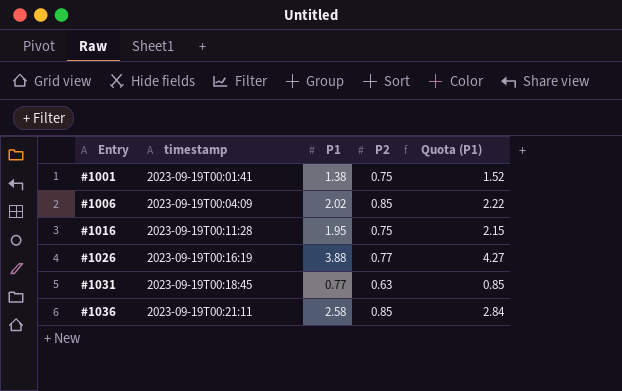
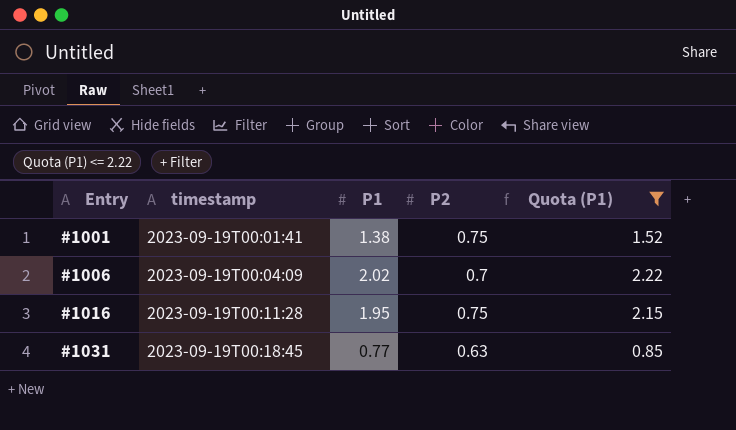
filter: none -> Quota (P1) <= 2.22
#1006 | P2: 0.85 -> 0.7

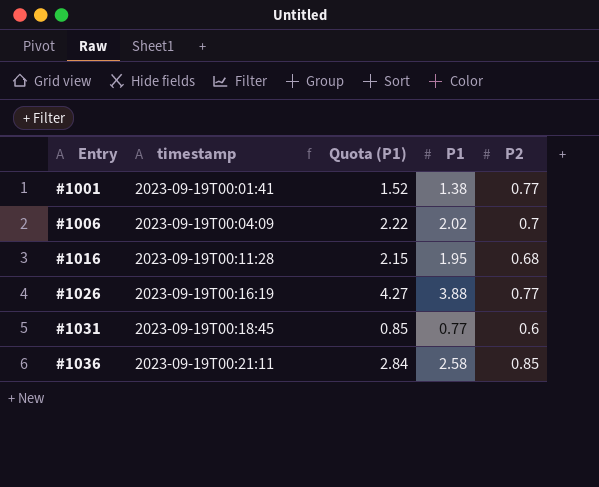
filter: Quota (P1) <= 2.22 -> none
column Quota (P1) | position: 5 -> 3
#1001 | P2: 0.75 -> 0.77
#1016 | P2: 0.75 -> 0.68
#1031 | P2: 0.63 -> 0.6

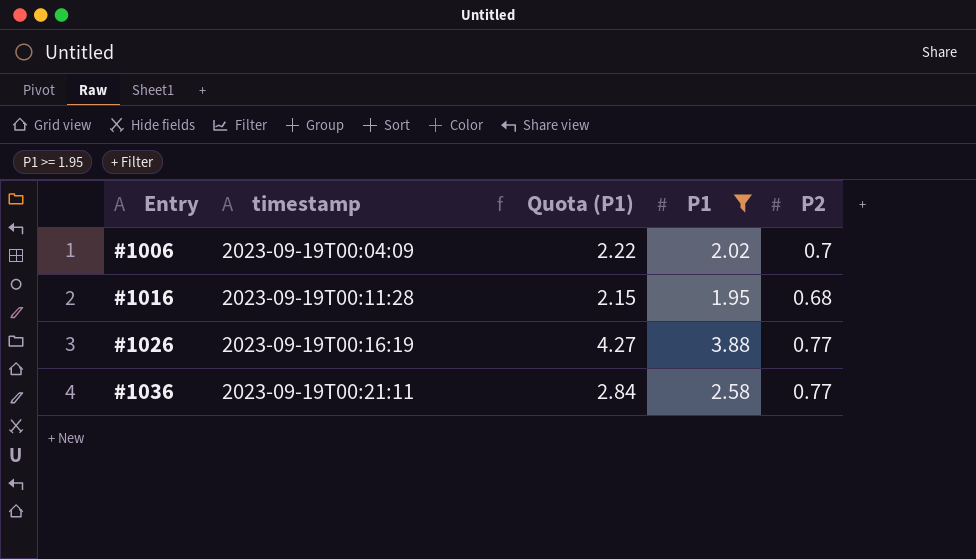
filter: none -> P1 >= 1.95
#1036 | P2: 0.85 -> 0.77

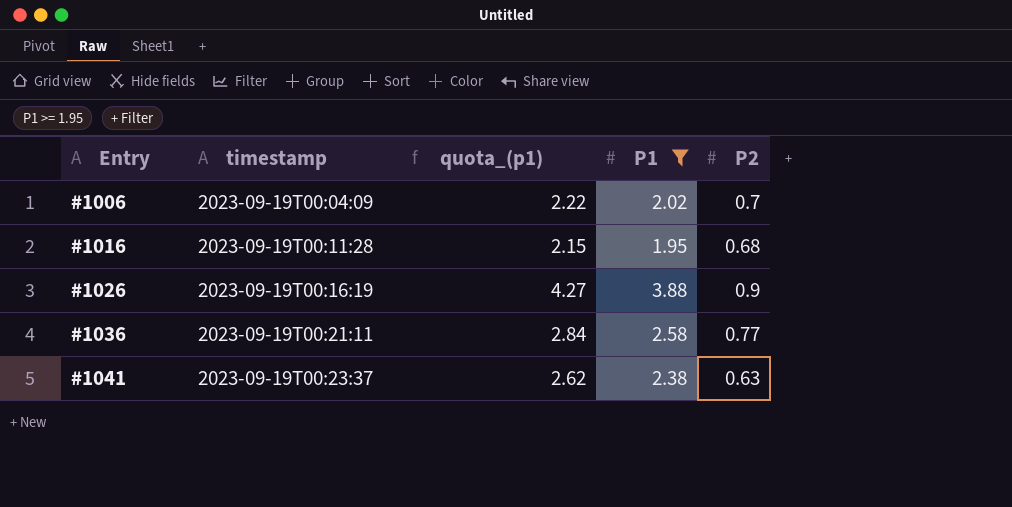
column name: Quota (P1) -> quota_(p1)
#1026 | P2: 0.77 -> 0.9
row #1041: none -> 2023-09-19T00:23:37 | 2.62 | 2.38 | 0.63

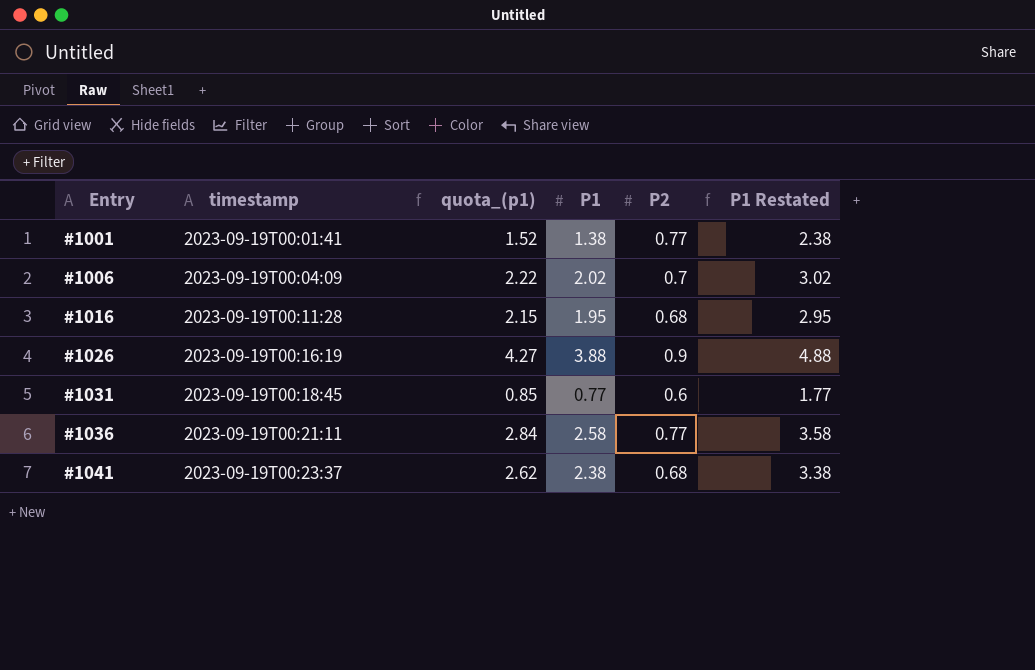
filter: P1 >= 1.95 -> none
column P1 Restated | formula: none -> [P1] + 1
#1041 | P2: 0.63 -> 0.68

